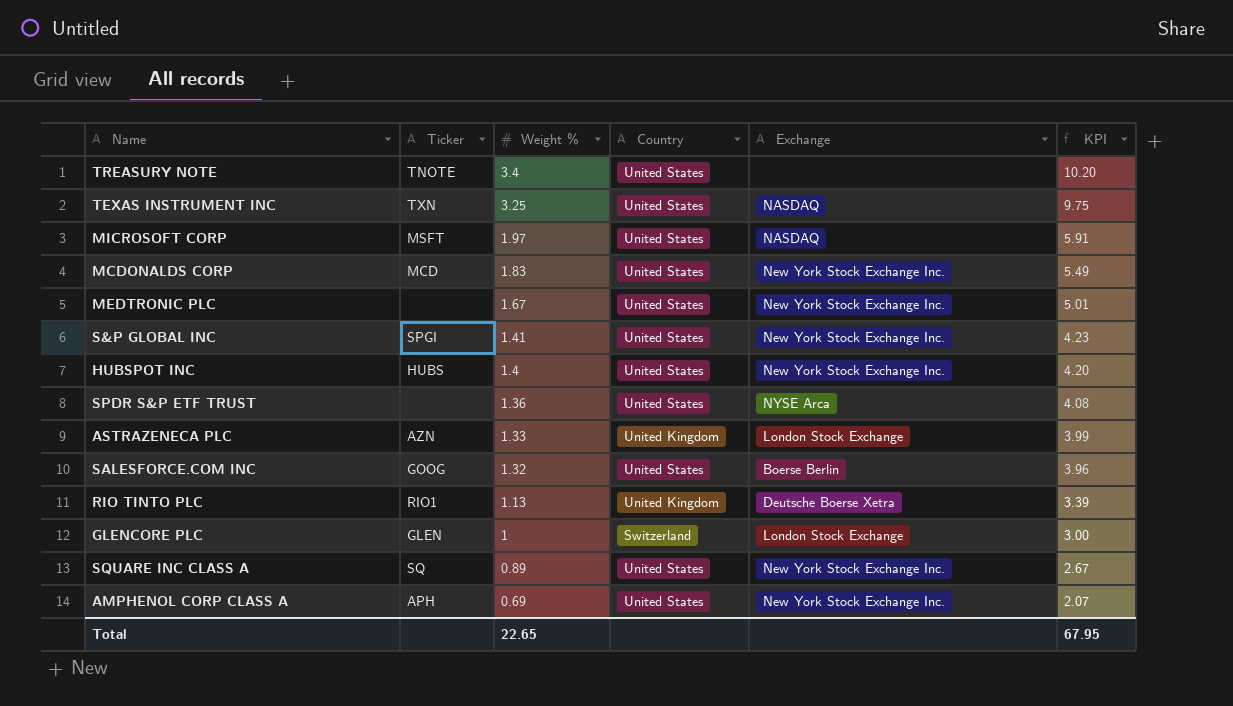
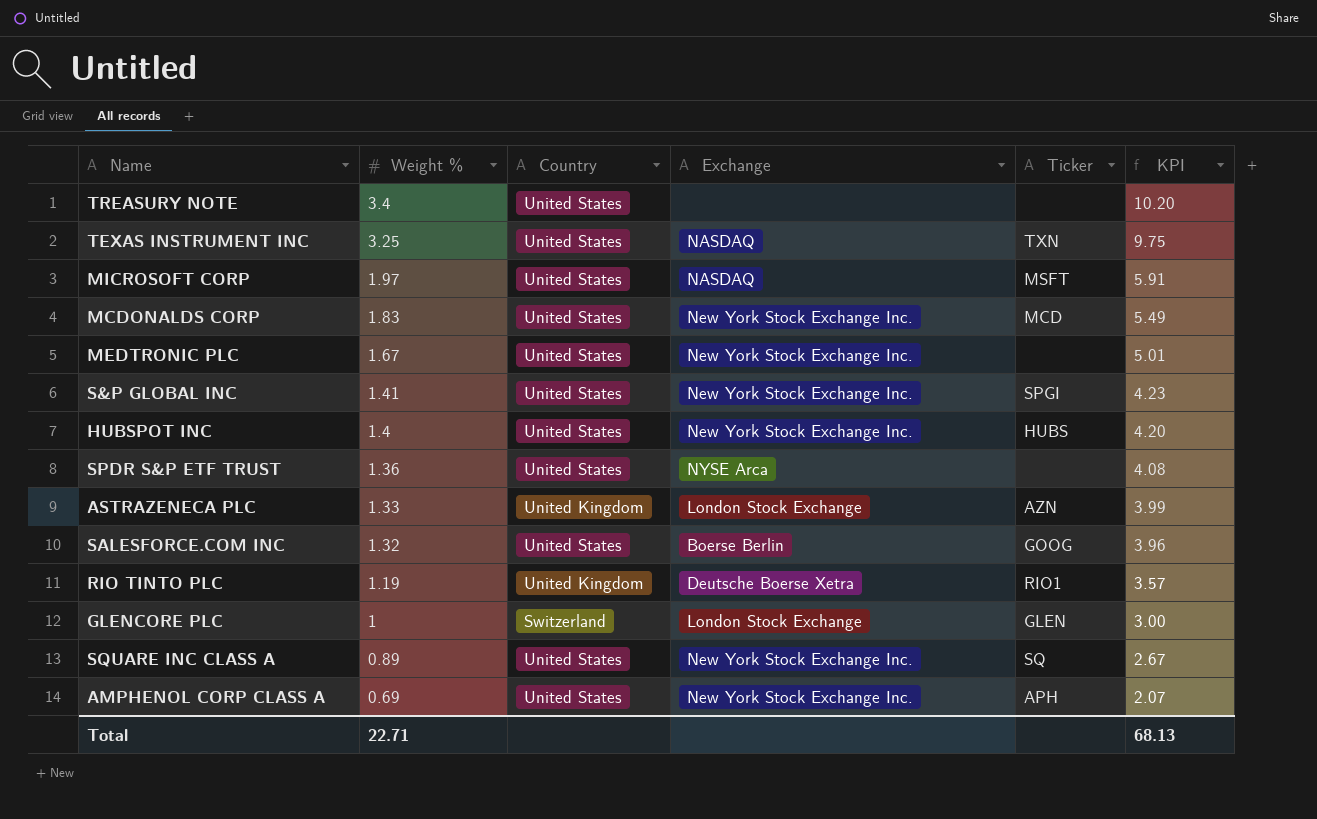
column Ticker | position: 2 -> 5
TREASURY NOTE | Ticker: TNOTE -> none
RIO TINTO PLC | Weight %: 1.13 -> 1.19
RIO TINTO PLC | KPI: 3.39 -> 3.57
Total | Weight %: 22.65 -> 22.71
Total | KPI: 67.95 -> 68.13

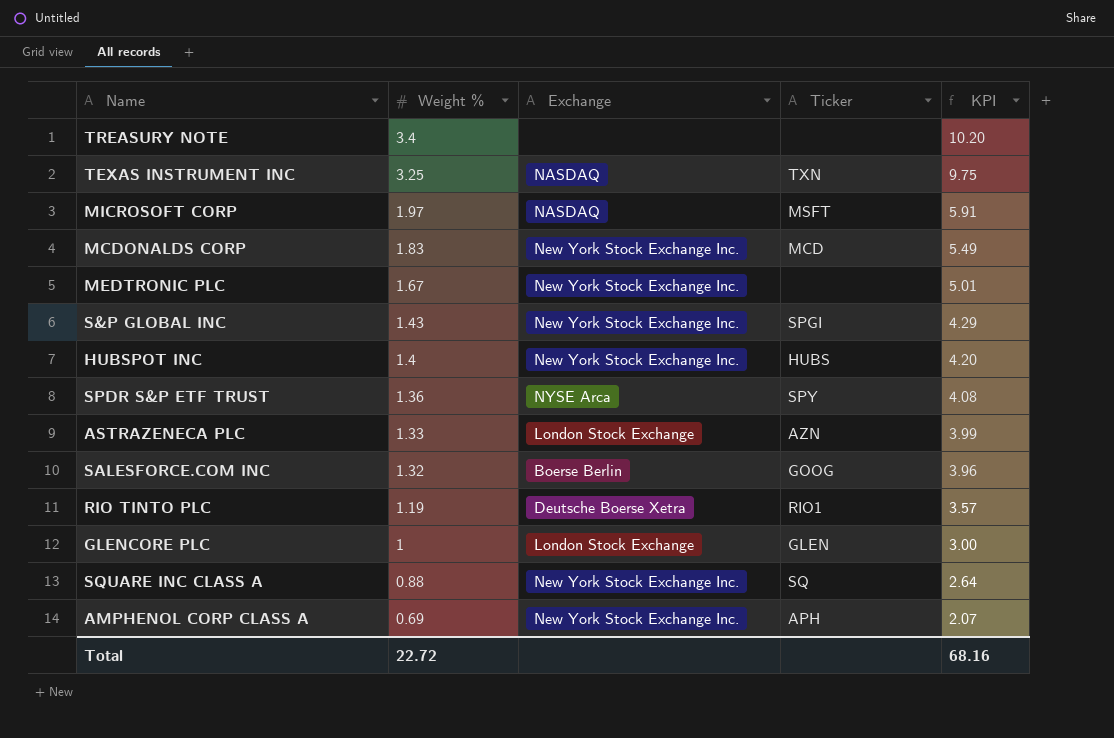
column Country | position: 3 -> none
S&P GLOBAL INC | Weight %: 1.41 -> 1.43
S&P GLOBAL INC | KPI: 4.23 -> 4.29
SPDR S&P ETF TRUST | Ticker: none -> SPY
SQUARE INC CLASS A | Weight %: 0.89 -> 0.88
SQUARE INC CLASS A | KPI: 2.67 -> 2.64
Total | Weight %: 22.71 -> 22.72
Total | KPI: 68.13 -> 68.16

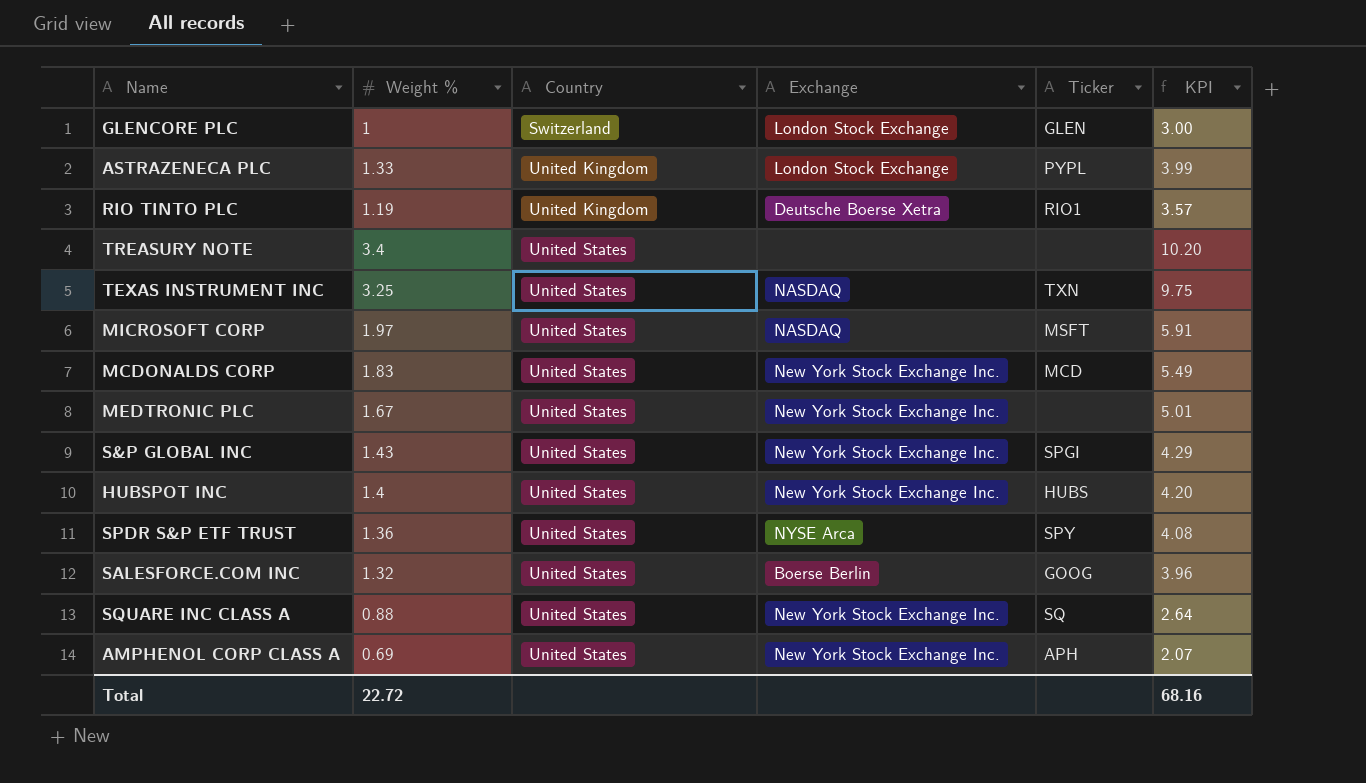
row order: Weight % descending -> Country ascending
column Country | position: none -> 3
ASTRAZENECA PLC | Ticker: AZN -> PYPL

